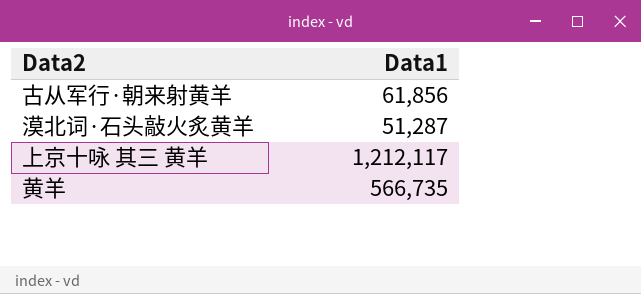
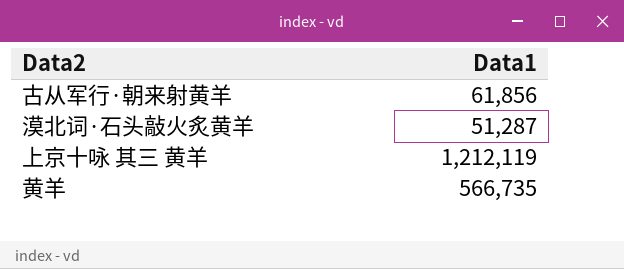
上京十咏 其三 黄羊 | Data1: 1,212,117 -> 1,212,119

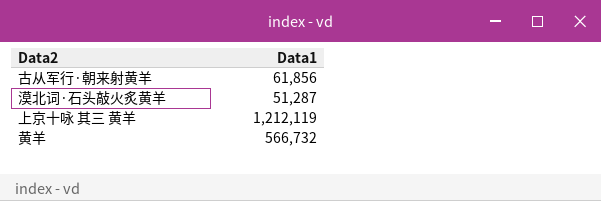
黄羊 | Data1: 566,735 -> 566,732

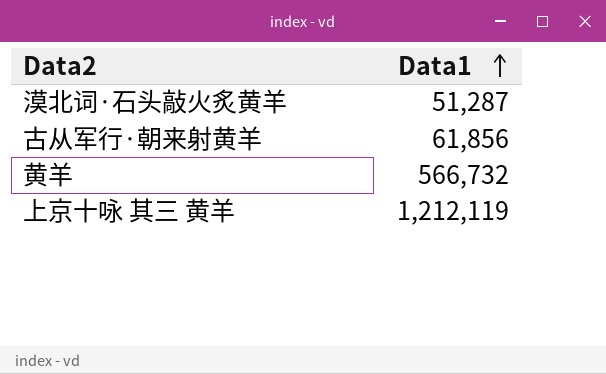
row order: none -> Data1 ascending

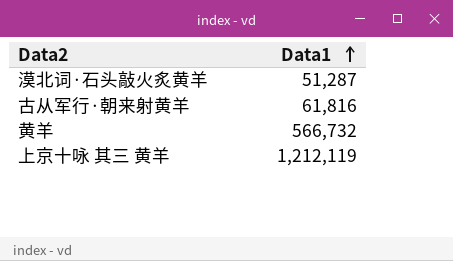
古从军行·朝来射黄羊 | Data1: 61,856 -> 61,816

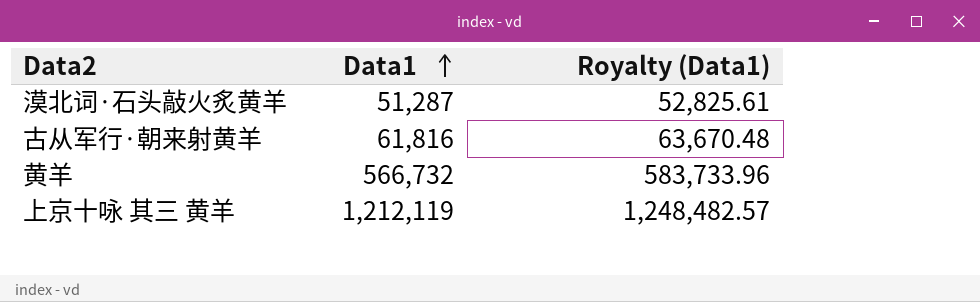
column Royalty (Data1) | formula: none -> [Data1] * 1.03

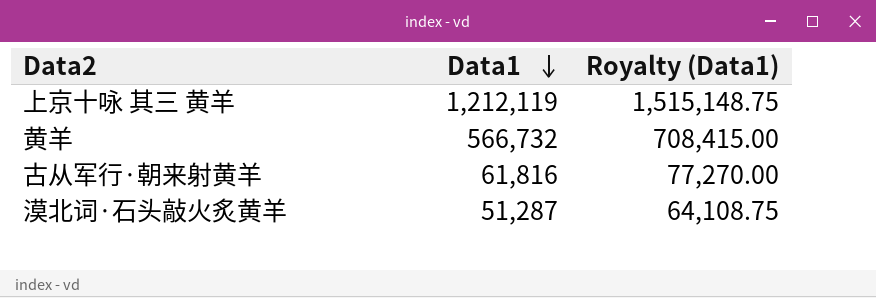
row order: Data1 ascending -> Data1 descending
column Royalty (Data1) | formula: [Data1] * 1.03 -> [Data1] * 1.25

